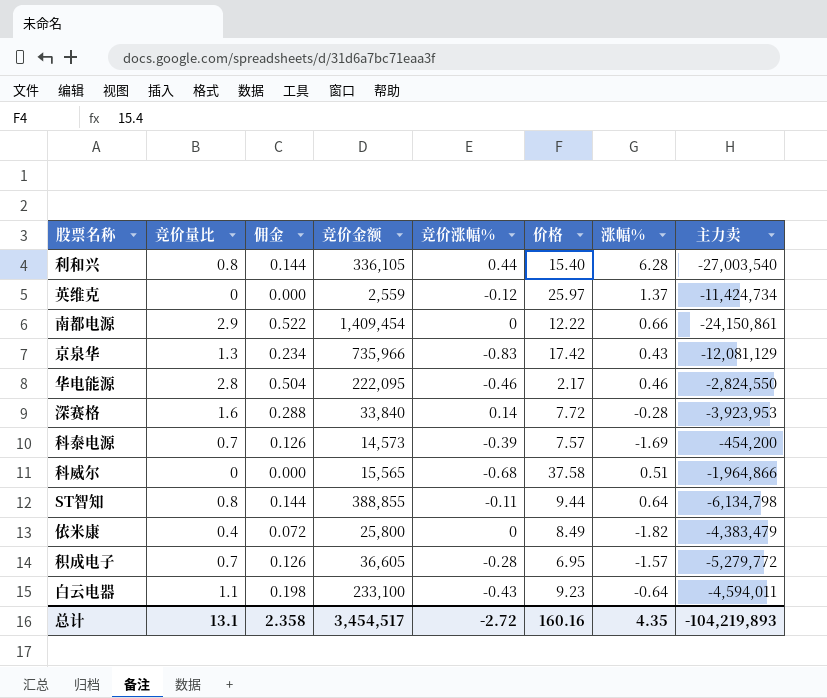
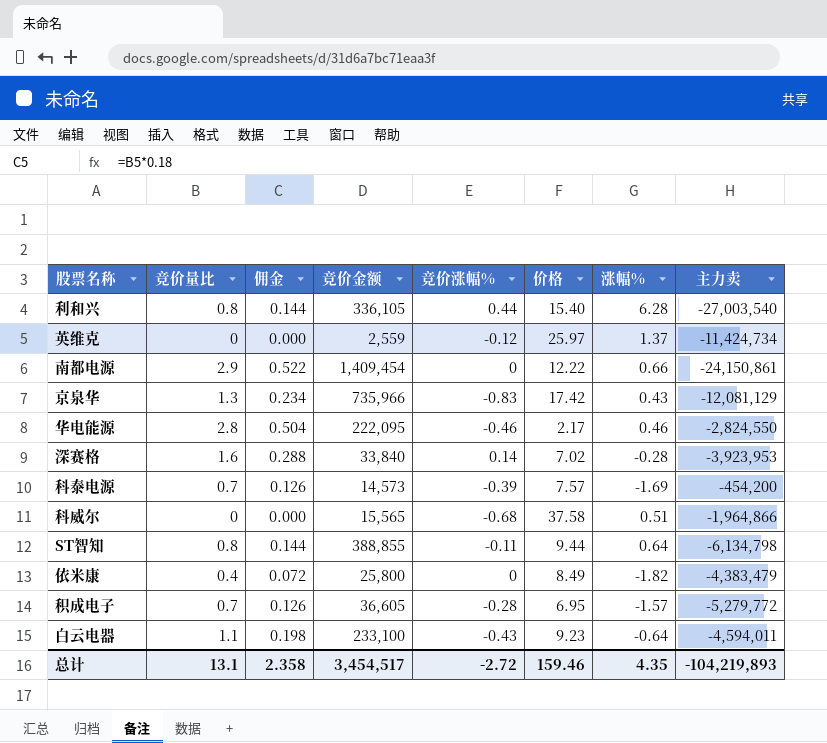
深赛格 | 价格: 7.72 -> 7.02
总计 | 价格: 160.16 -> 159.46

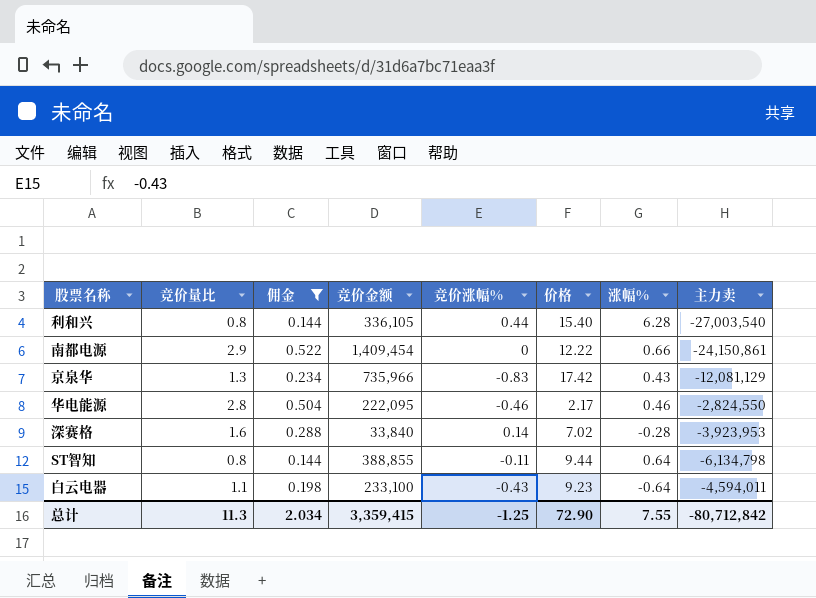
filter: none -> 佣金 >= 0.144
总计 | 竞价量比: 13.1 -> 11.3
总计 | 佣金: 2.358 -> 2.034
总计 | 竞价金额: 3,454,517 -> 3,359,415
总计 | 竞价涨幅%: -2.72 -> -1.25
总计 | 价格: 159.46 -> 72.90
总计 | 涨幅%: 4.35 -> 7.55
总计 | 主力卖: -104,219,893 -> -80,712,842

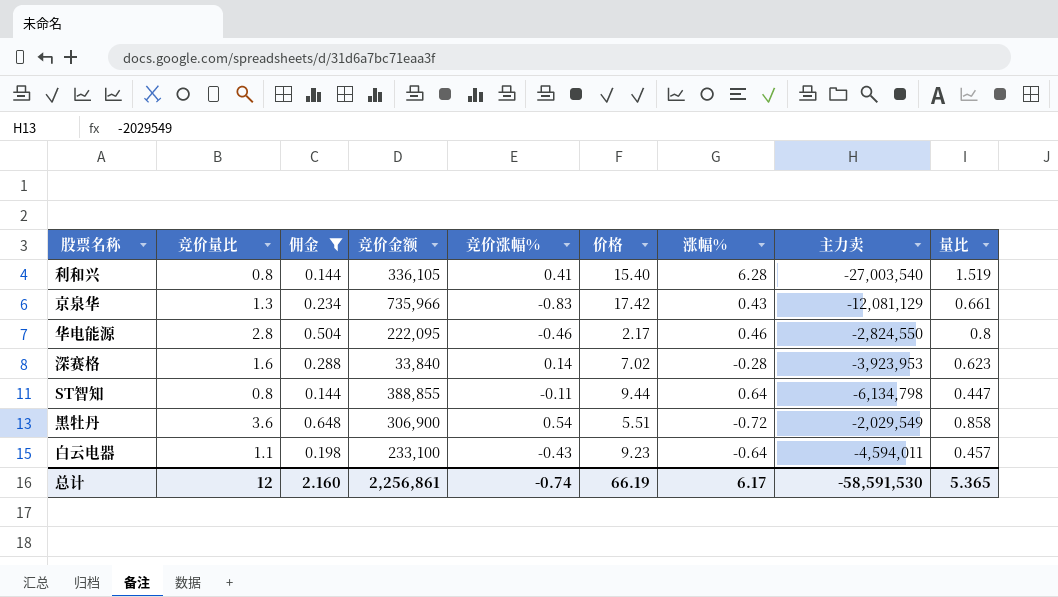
column 量比 | position: none -> 9
row 南都电源: 2.9 | 0.522 | 1,409,454 | 0 | 12.22 | 0.66 | -24,150,861 -> none
利和兴 | 竞价涨幅%: 0.44 -> 0.41
row 黑牡丹: none -> 3.6 | 0.648 | 306,900 | 0.54 | 5.51 | -0.72 | -2,029,549 | 0.858
总计 | 竞价量比: 11.3 -> 12
总计 | 佣金: 2.034 -> 2.160
总计 | 竞价金额: 3,359,415 -> 2,256,861
总计 | 竞价涨幅%: -1.25 -> -0.74
总计 | 价格: 72.90 -> 66.19
总计 | 涨幅%: 7.55 -> 6.17
总计 | 主力卖: -80,712,842 -> -58,591,530

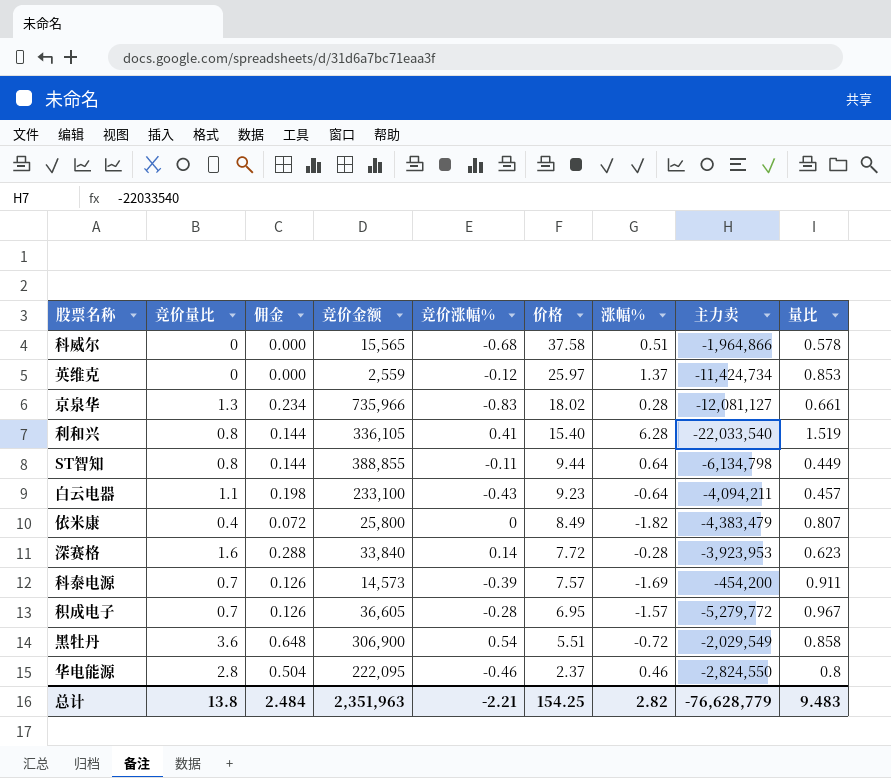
filter: 佣金 >= 0.144 -> none
row order: none -> 价格 descending
京泉华 | 价格: 17.42 -> 18.02
京泉华 | 涨幅%: 0.43 -> 0.28
京泉华 | 主力卖: -12,081,129 -> -12,081,127
利和兴 | 主力卖: -27,003,540 -> -22,033,540
ST智知 | 量比: 0.447 -> 0.449
白云电器 | 主力卖: -4,594,011 -> -4,094,211
深赛格 | 价格: 7.02 -> 7.72
华电能源 | 价格: 2.17 -> 2.37
总计 | 竞价量比: 12 -> 13.8
总计 | 佣金: 2.160 -> 2.484
总计 | 竞价金额: 2,256,861 -> 2,351,963
总计 | 竞价涨幅%: -0.74 -> -2.21
总计 | 价格: 66.19 -> 154.25
总计 | 涨幅%: 6.17 -> 2.82
总计 | 主力卖: -58,591,530 -> -76,628,779
总计 | 量比: 5.365 -> 9.483

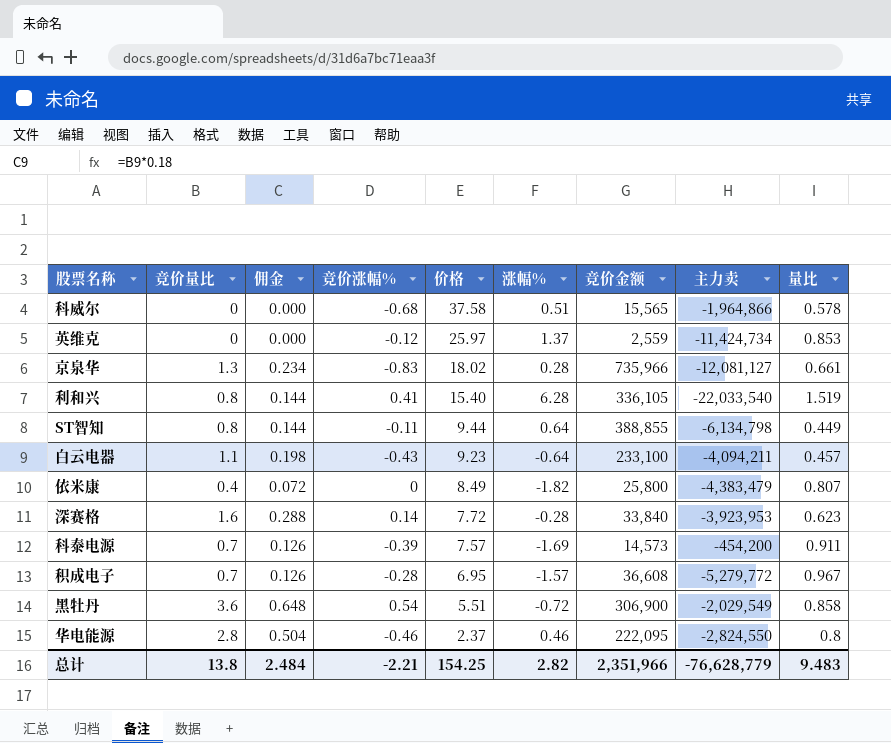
column 竞价金额 | position: 4 -> 7
积成电子 | 竞价金额: 36,605 -> 36,608
总计 | 竞价金额: 2,351,963 -> 2,351,966

